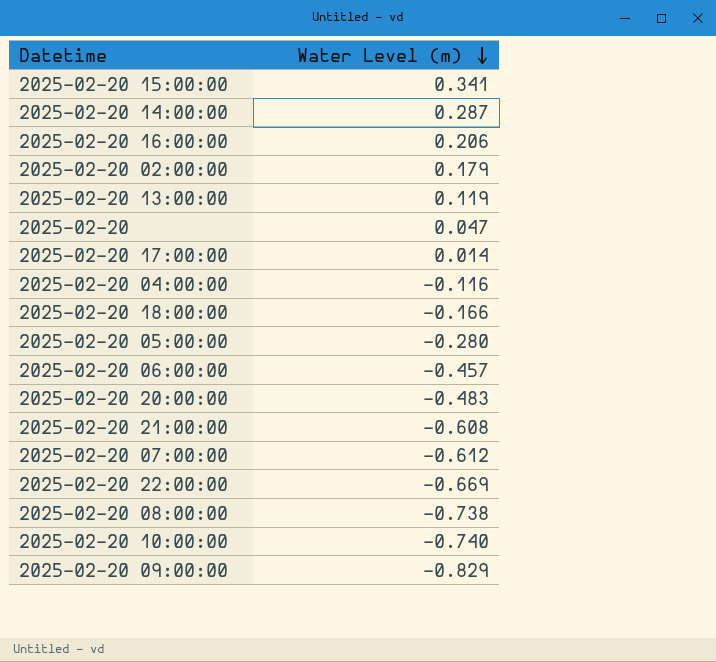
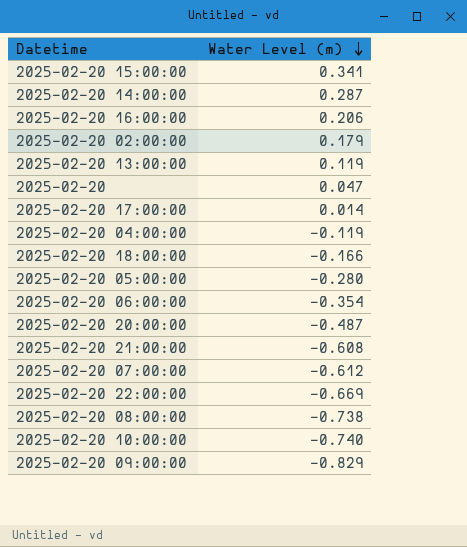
2025-02-20 04:00:00 | Water Level (m): -0.116 -> -0.119
2025-02-20 06:00:00 | Water Level (m): -0.457 -> -0.354
2025-02-20 20:00:00 | Water Level (m): -0.483 -> -0.487

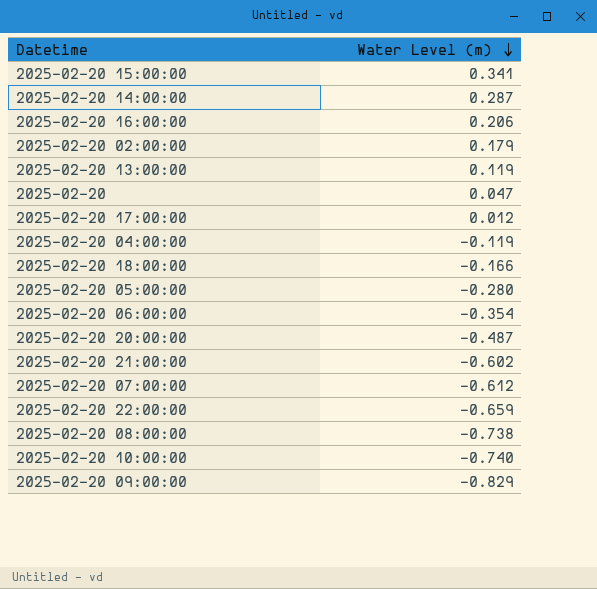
2025-02-20 17:00:00 | Water Level (m): 0.014 -> 0.012
2025-02-20 21:00:00 | Water Level (m): -0.608 -> -0.602
2025-02-20 22:00:00 | Water Level (m): -0.669 -> -0.659

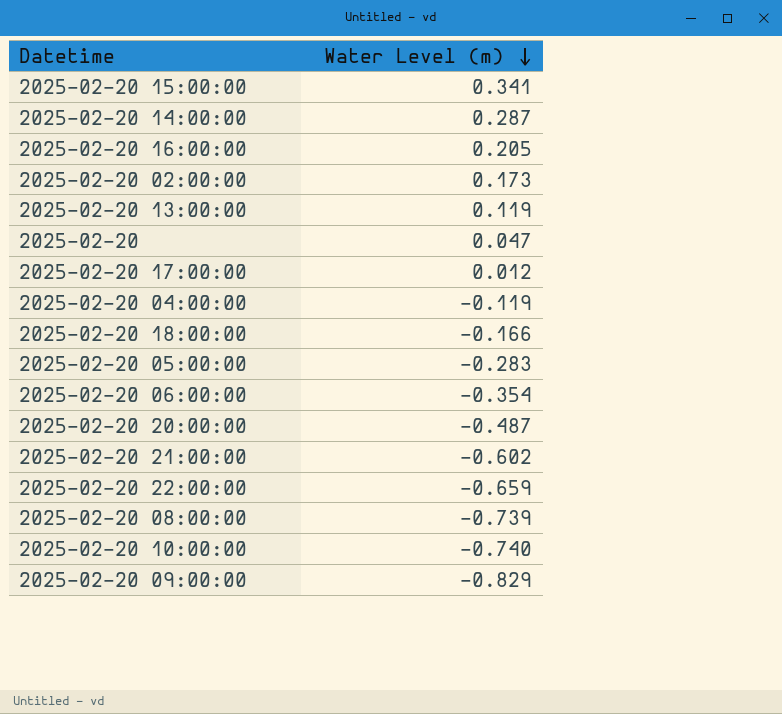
row 2025-02-20 07:00:00: -0.612 -> none
2025-02-20 16:00:00 | Water Level (m): 0.206 -> 0.205
2025-02-20 02:00:00 | Water Level (m): 0.179 -> 0.173
2025-02-20 05:00:00 | Water Level (m): -0.280 -> -0.283
2025-02-20 08:00:00 | Water Level (m): -0.738 -> -0.739

